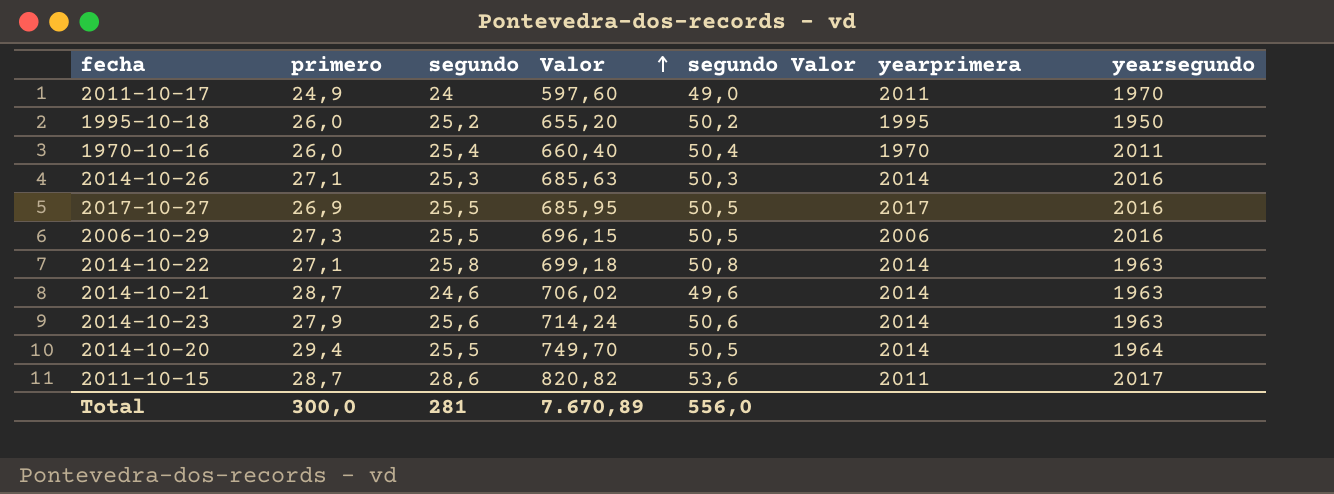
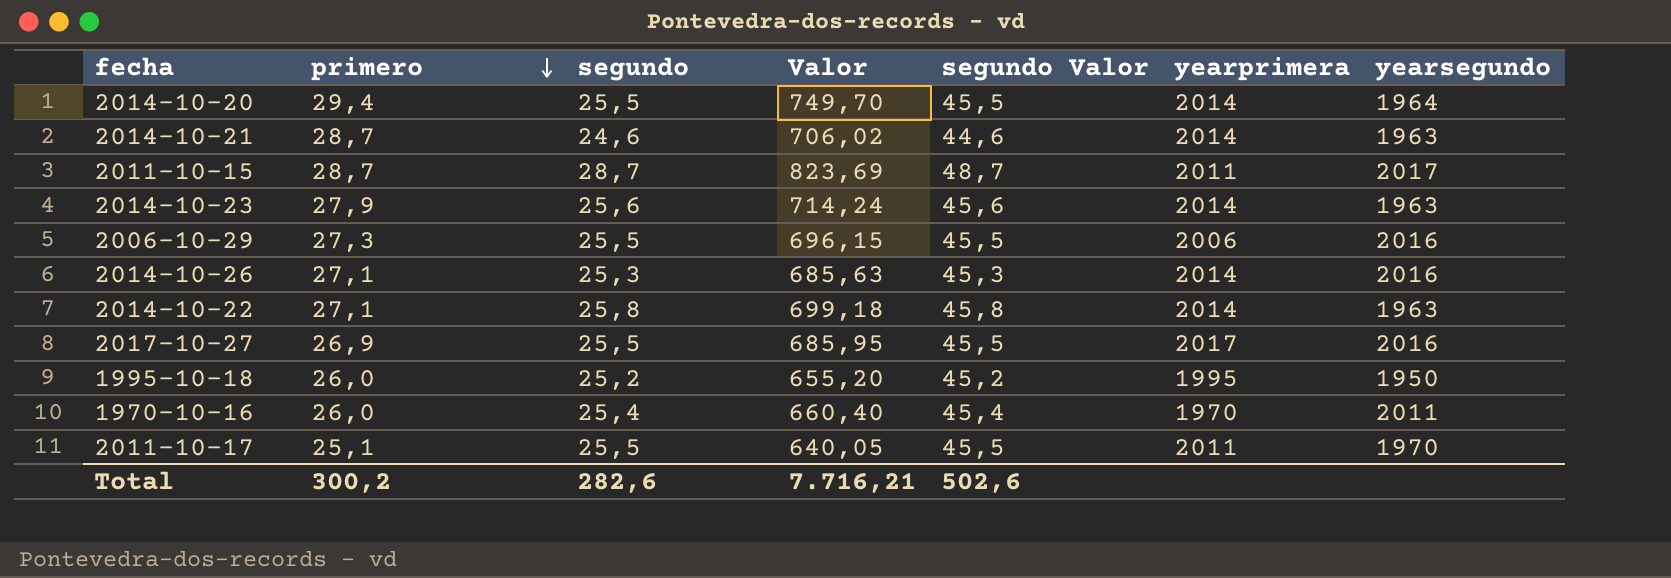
row order: Valor ascending -> primero descending
column segundo Valor | formula: [segundo] + 25 -> [segundo] + 20
2011-10-15 | segundo: 28,6 -> 28,7
2011-10-15 | Valor: 820,82 -> 823,69
2011-10-17 | primero: 24,9 -> 25,1
2011-10-17 | segundo: 24 -> 25,5
2011-10-17 | Valor: 597,60 -> 640,05
Total | primero: 300,0 -> 300,2
Total | segundo: 281 -> 282,6
Total | Valor: 7.670,89 -> 7.716,21
Total | segundo Valor: 556,0 -> 502,6

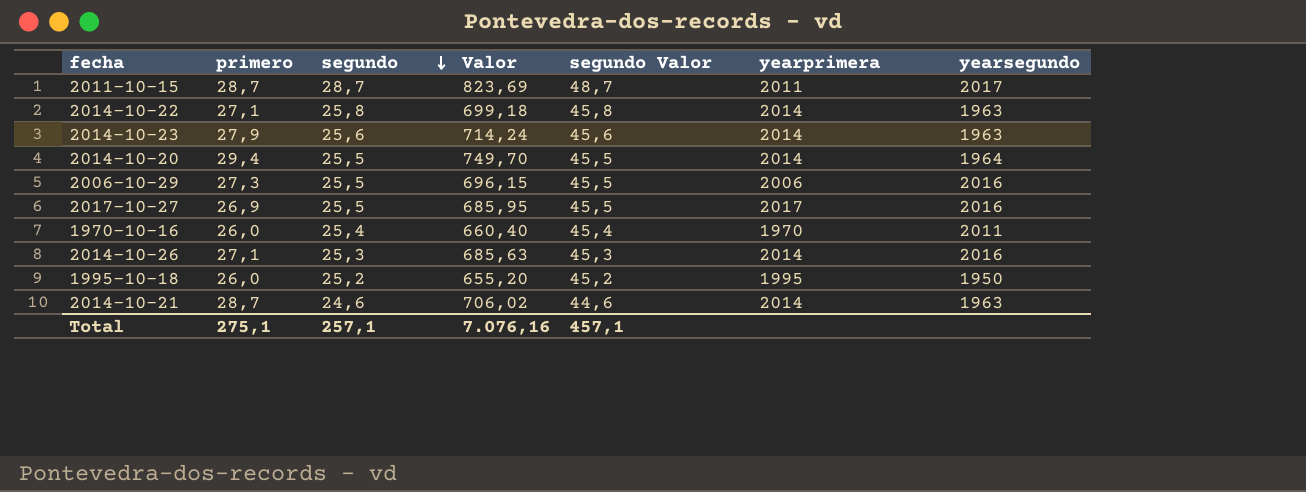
row order: primero descending -> segundo descending
row 2011-10-17: 25,1 | 25,5 | 640,05 | 45,5 | 2011 | 1970 -> none
Total | primero: 300,2 -> 275,1
Total | segundo: 282,6 -> 257,1
Total | Valor: 7.716,21 -> 7.076,16
Total | segundo Valor: 502,6 -> 457,1

